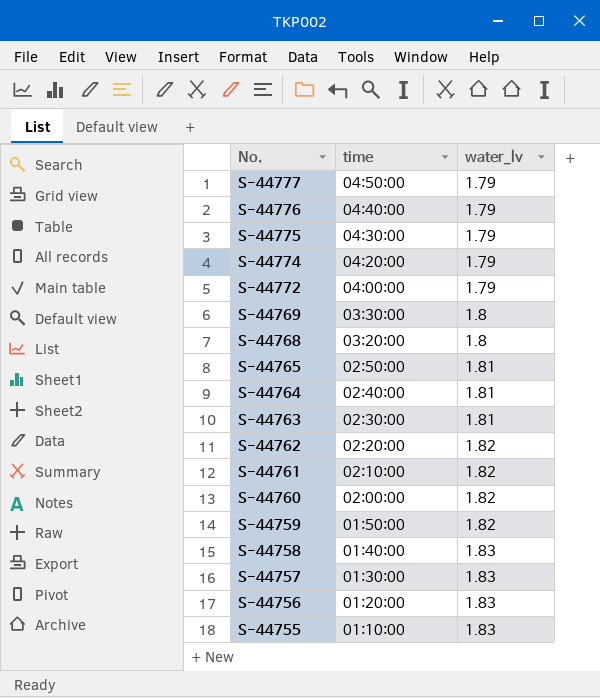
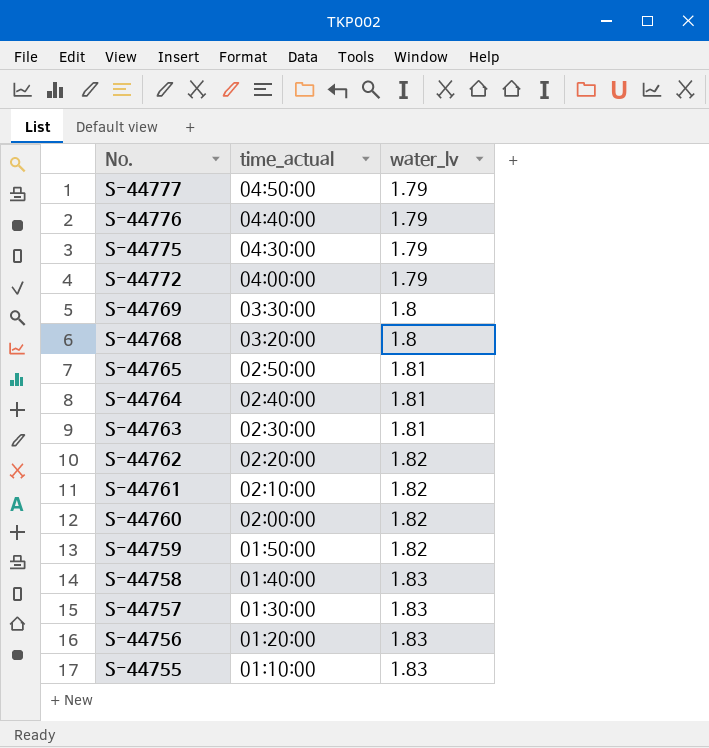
column name: time -> time_actual
row S-44774: 04:20:00 | 1.79 -> none

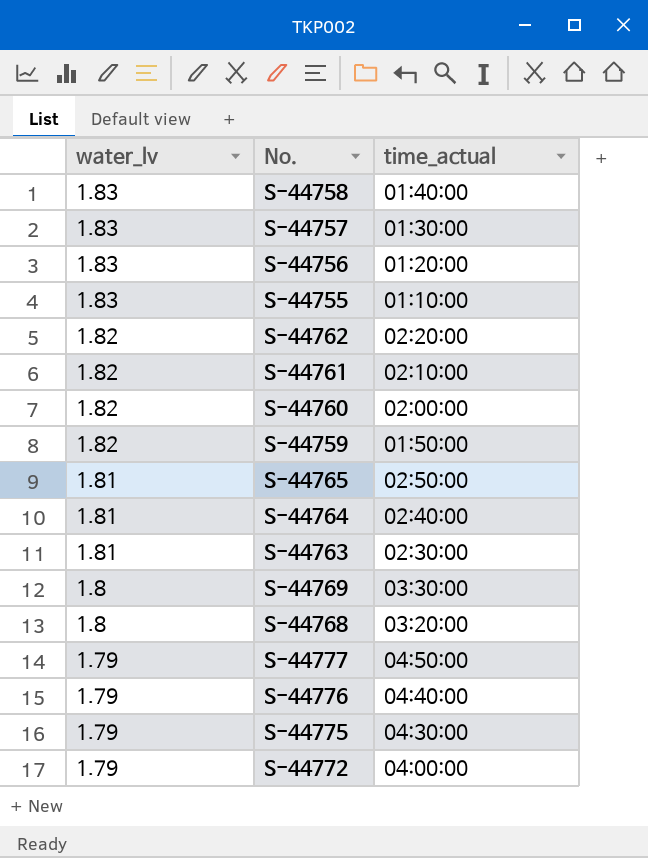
row order: No. descending -> water_lv descending
column water_lv | position: 3 -> 1

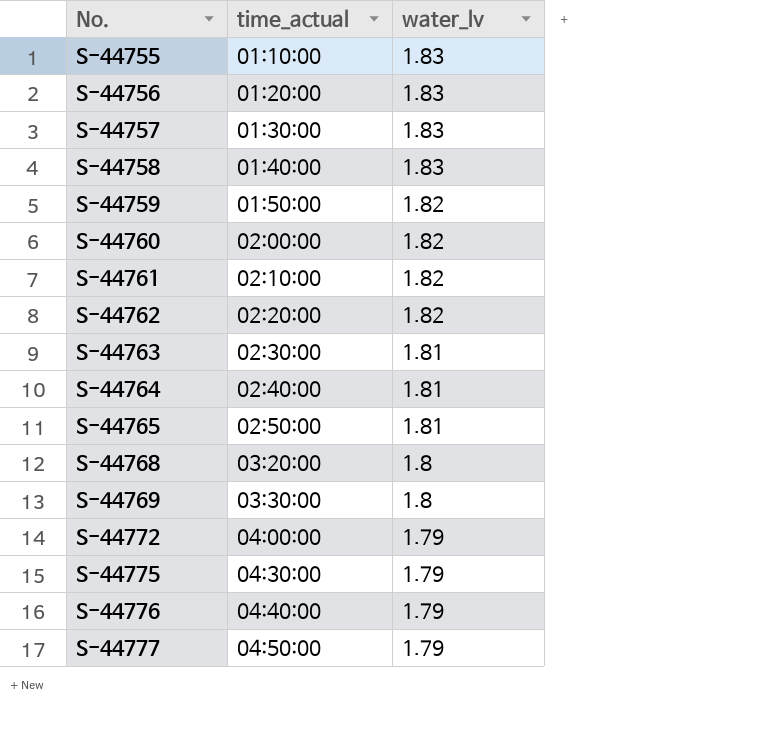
row order: water_lv descending -> No. ascending
column water_lv | position: 1 -> 3

